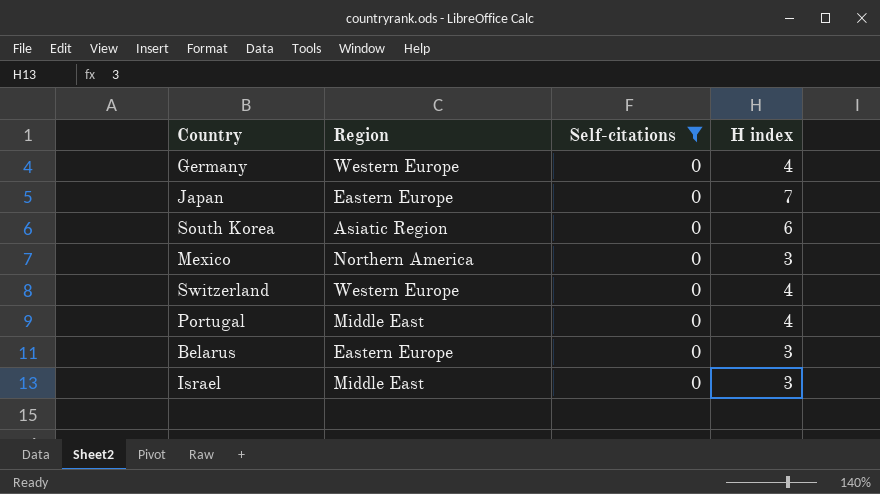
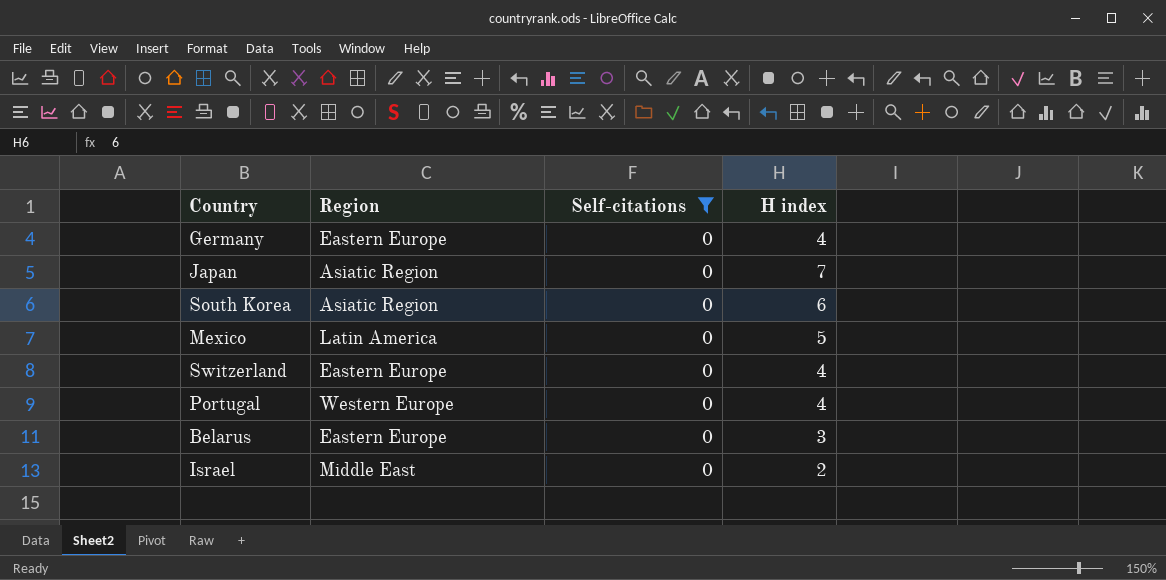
Germany | Region: Western Europe -> Eastern Europe
Japan | Region: Eastern Europe -> Asiatic Region
Mexico | Region: Northern America -> Latin America
Mexico | H index: 3 -> 5
Switzerland | Region: Western Europe -> Eastern Europe
Portugal | Region: Middle East -> Western Europe
Israel | H index: 3 -> 2

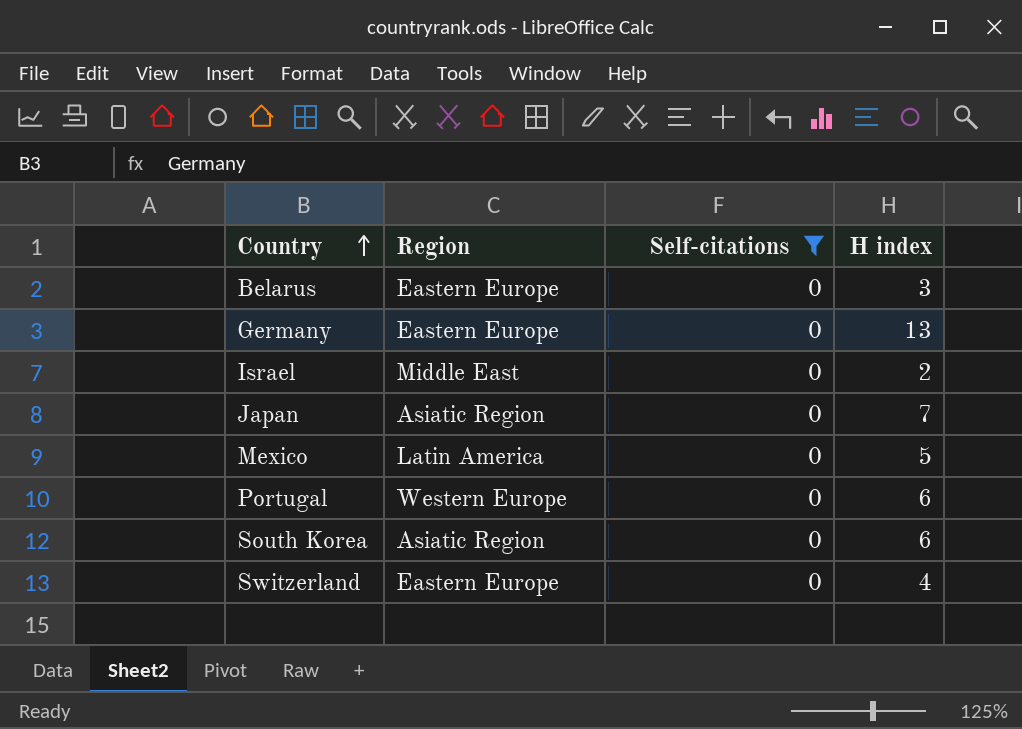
row order: none -> Country ascending
Germany | H index: 4 -> 13
Portugal | H index: 4 -> 6

